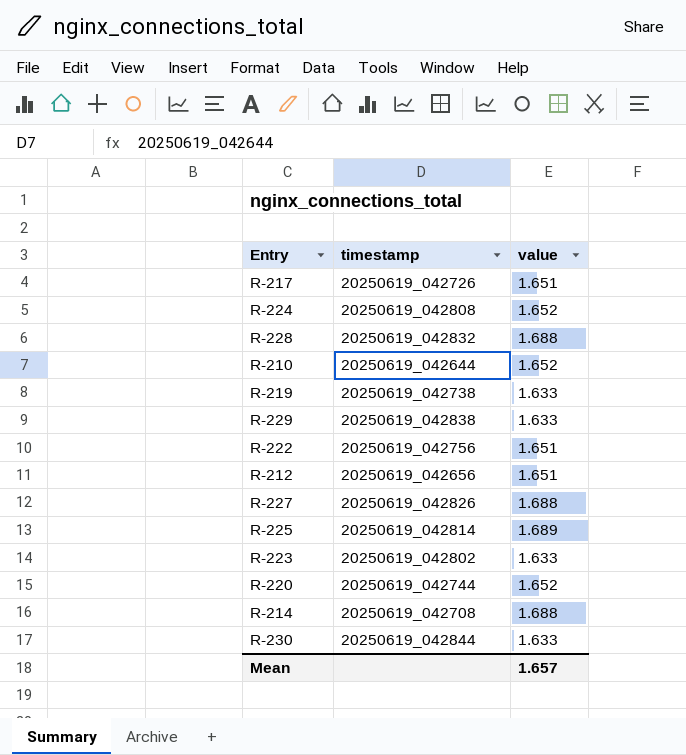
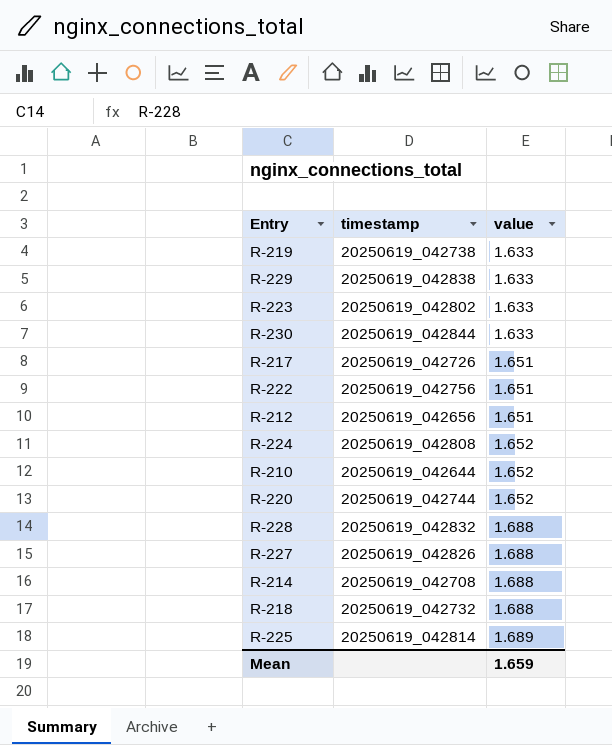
row order: none -> value ascending
row R-218: none -> 20250619_042732 | 1.688
Mean | value: 1.657 -> 1.659

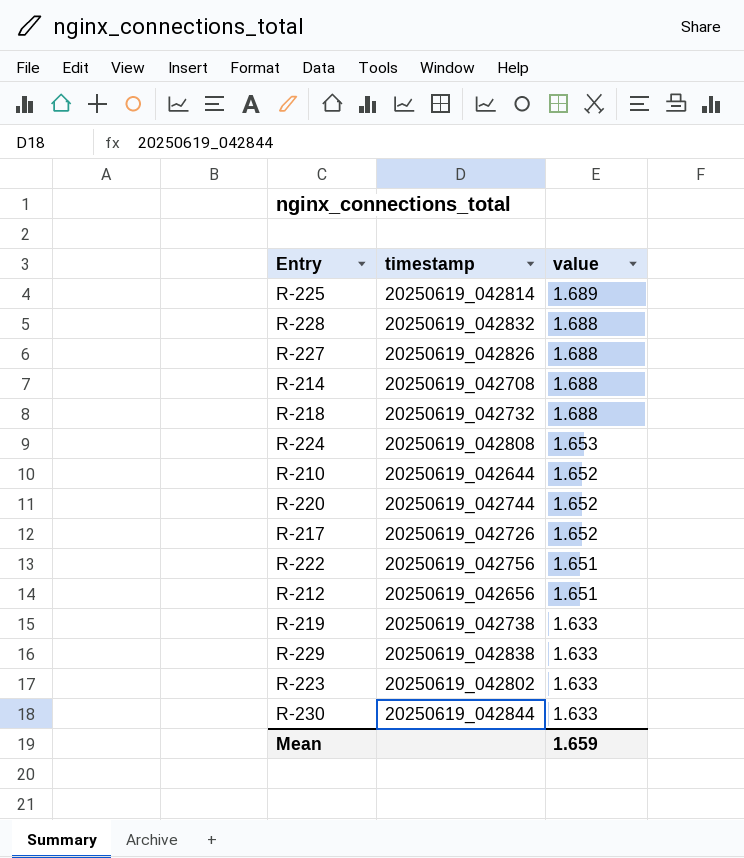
row order: value ascending -> value descending
R-224 | value: 1.652 -> 1.653
R-217 | value: 1.651 -> 1.652

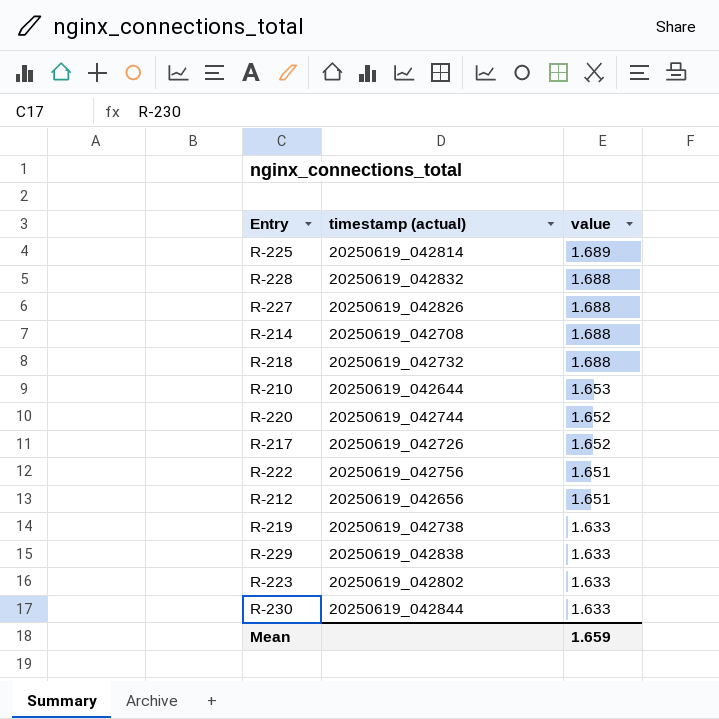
column name: timestamp -> timestamp (actual)
row R-224: 20250619_042808 | 1.653 -> none
R-210 | value: 1.652 -> 1.653

